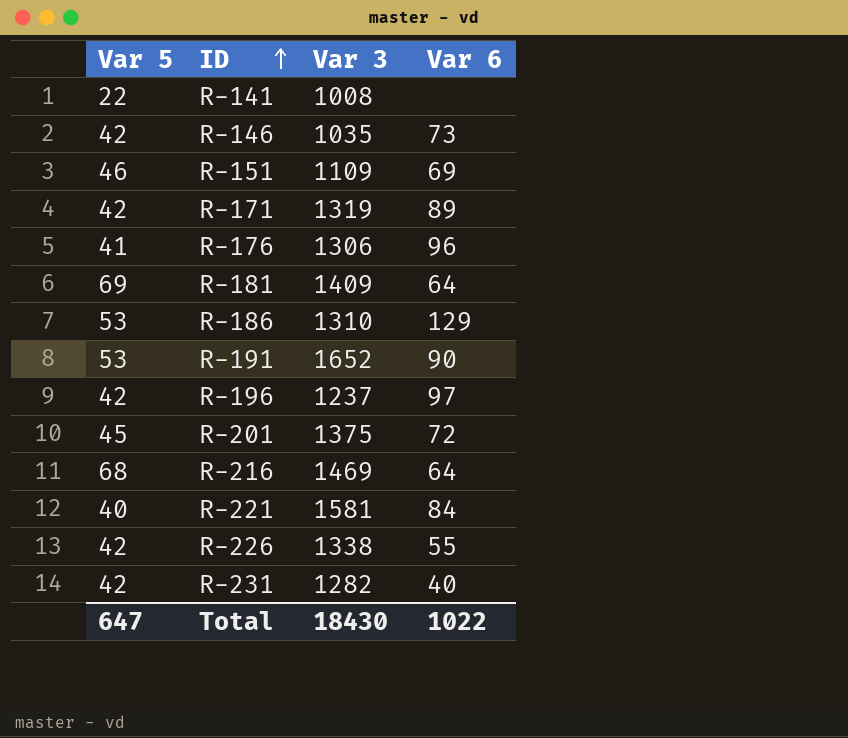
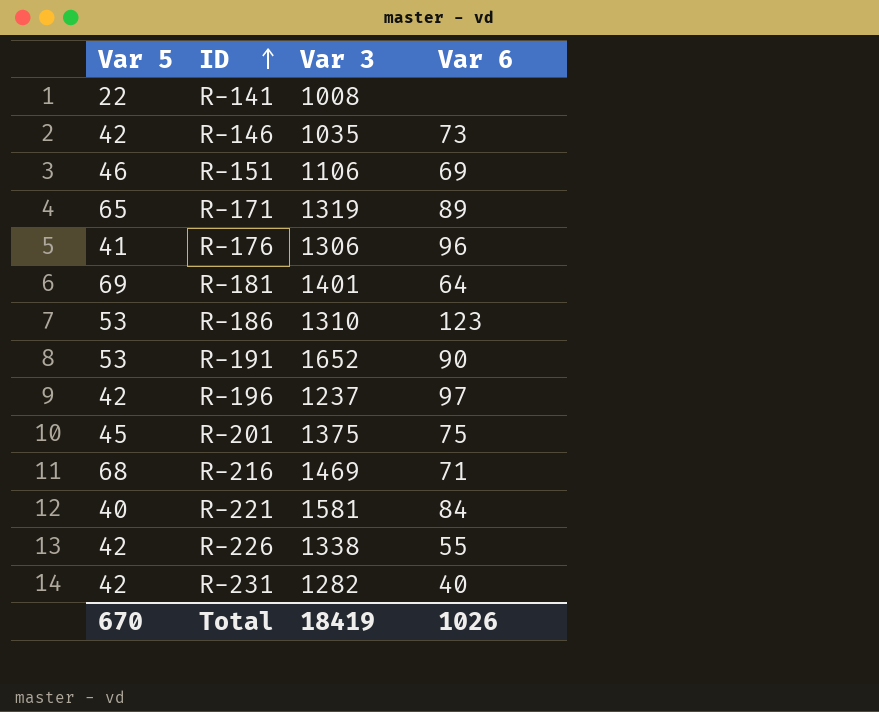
R-151 | Var 3: 1109 -> 1106
R-171 | Var 5: 42 -> 65
R-181 | Var 3: 1409 -> 1401
R-186 | Var 6: 129 -> 123
R-201 | Var 6: 72 -> 75
R-216 | Var 6: 64 -> 71
Total | Var 5: 647 -> 670
Total | Var 3: 18430 -> 18419
Total | Var 6: 1022 -> 1026

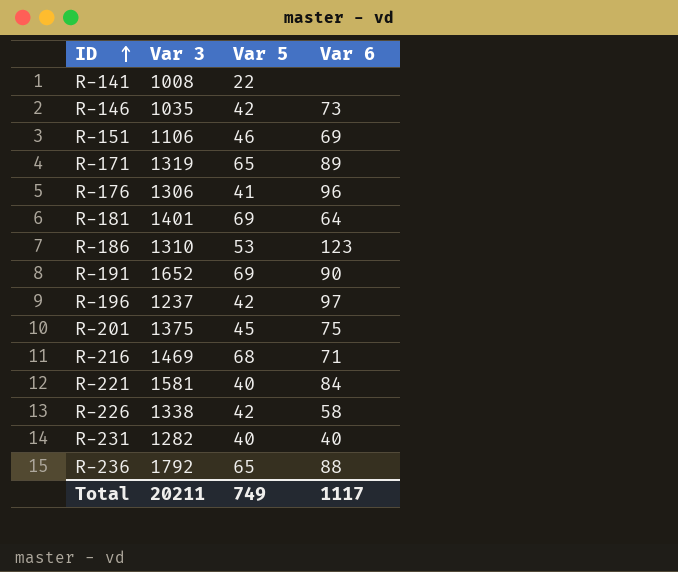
column Var 5 | position: 1 -> 3
R-191 | Var 5: 53 -> 69
R-226 | Var 6: 55 -> 58
R-231 | Var 5: 42 -> 40
row R-236: none -> 1792 | 65 | 88
Total | Var 3: 18419 -> 20211
Total | Var 5: 670 -> 749
Total | Var 6: 1026 -> 1117

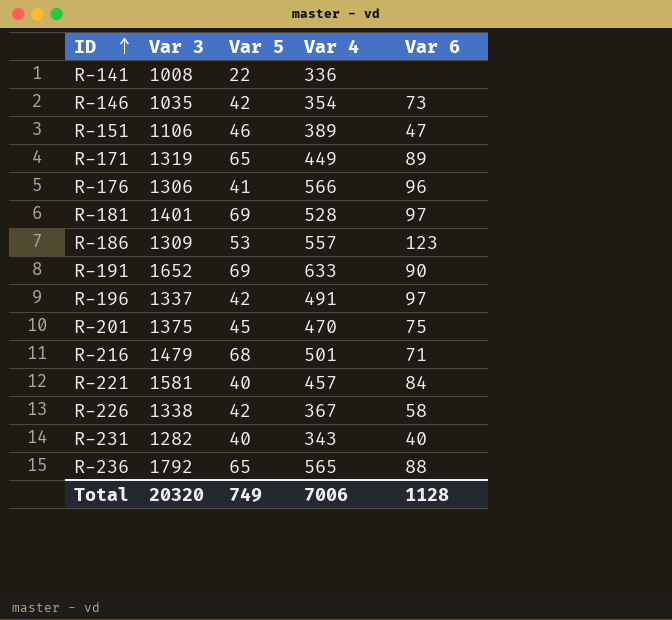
column Var 4 | position: none -> 4
R-151 | Var 6: 69 -> 47
R-181 | Var 6: 64 -> 97
R-186 | Var 3: 1310 -> 1309
R-196 | Var 3: 1237 -> 1337
R-216 | Var 3: 1469 -> 1479
Total | Var 3: 20211 -> 20320
Total | Var 6: 1117 -> 1128

